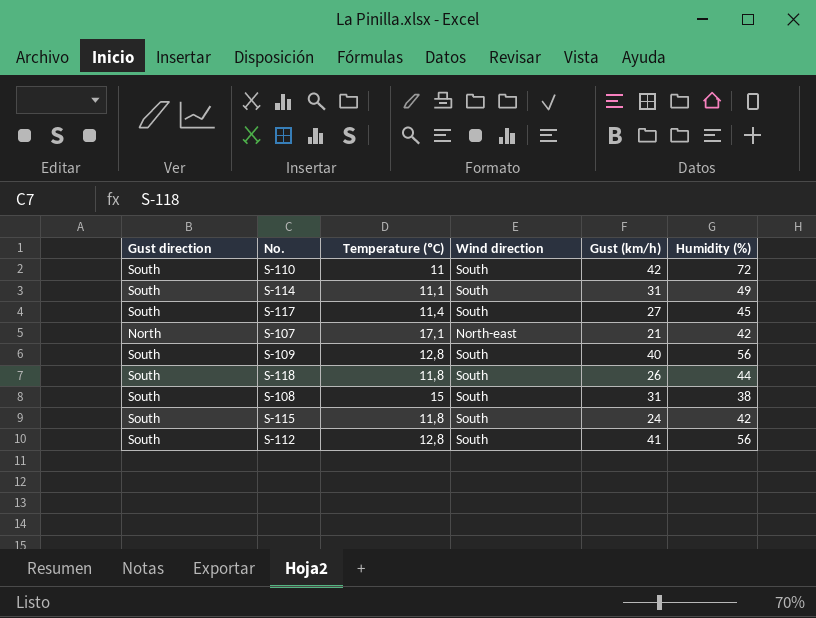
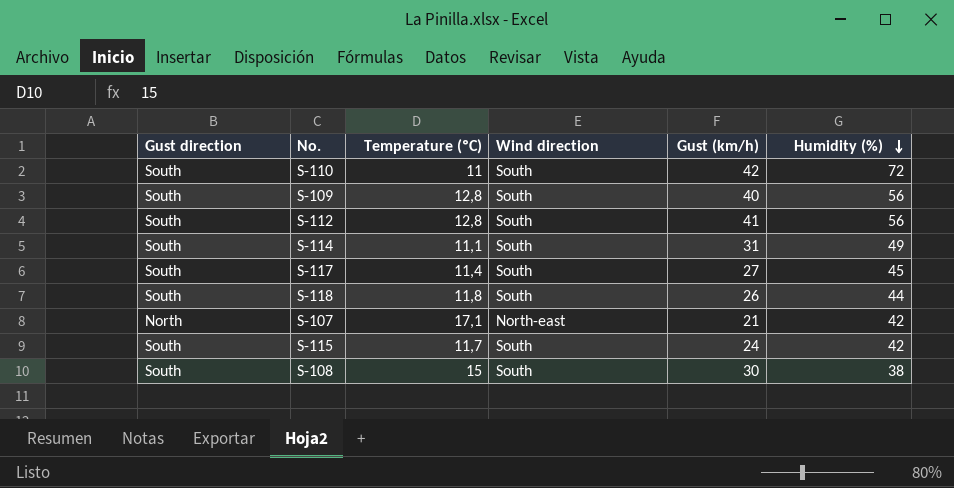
row order: none -> Humidity (%) descending
S-115 | Temperature (ºC): 11,8 -> 11,7
S-108 | Gust (km/h): 31 -> 30

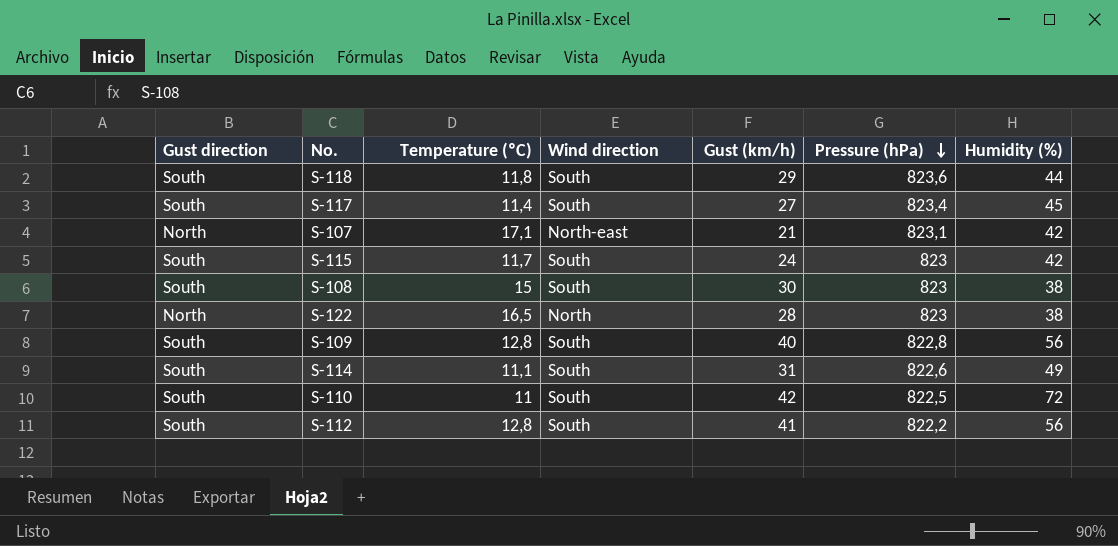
row order: Humidity (%) descending -> Pressure (hPa) descending
column Pressure (hPa) | position: none -> 6
S-118 | Gust (km/h): 26 -> 29
row S-122: none -> North | 16,5 | North | 28 | 823 | 38

